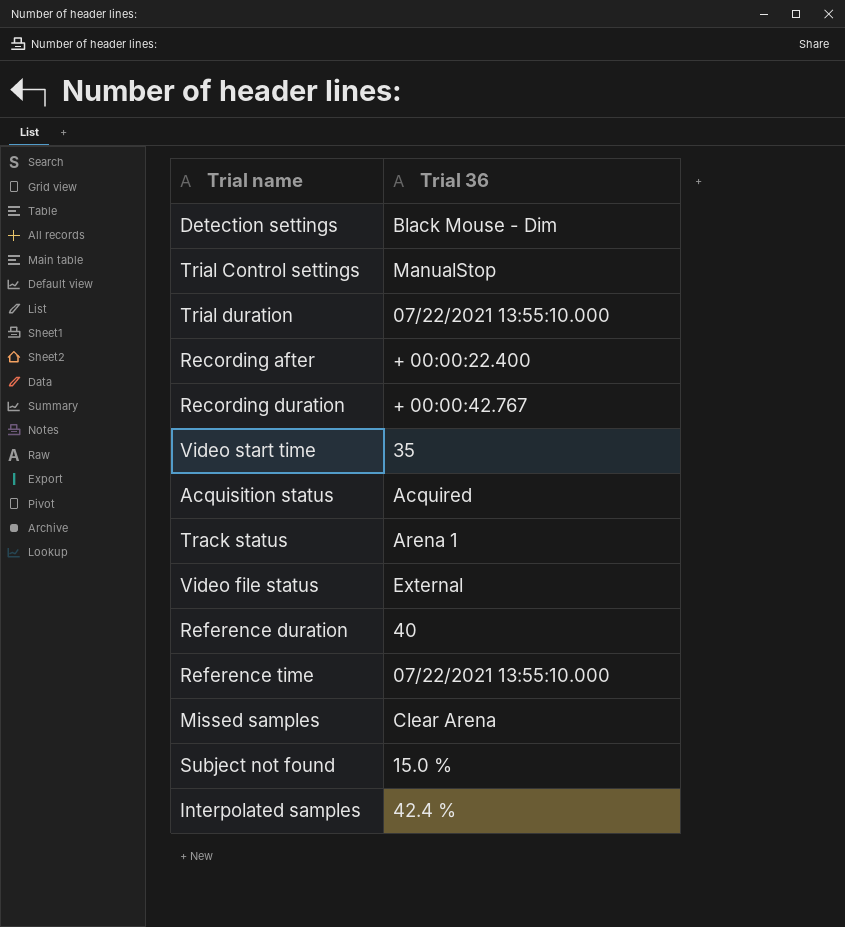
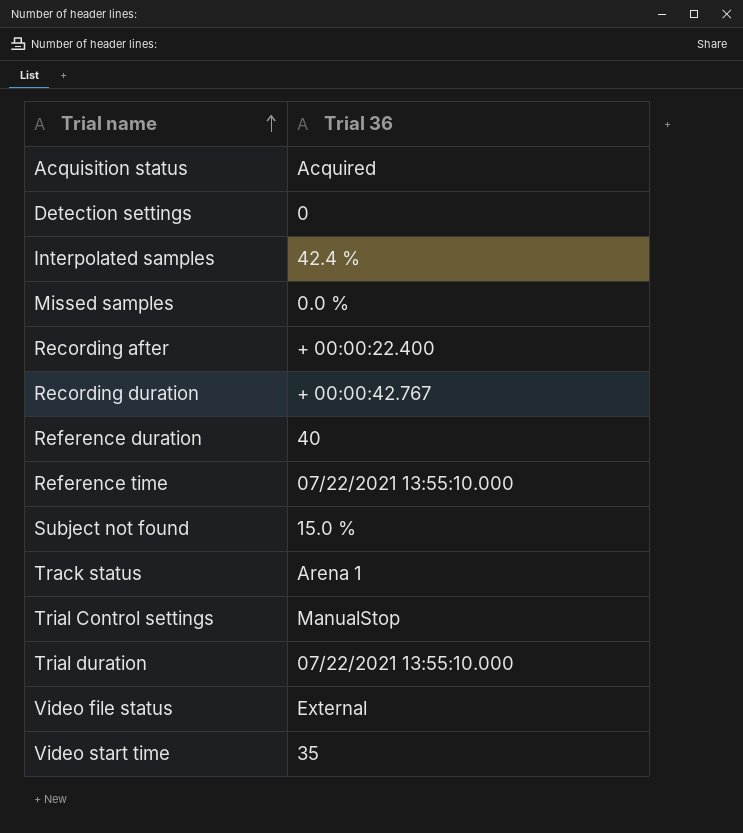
row order: none -> Trial name ascending
Detection settings | Trial 36: Black Mouse - Dim -> 0
Missed samples | Trial 36: Clear Arena -> 0.0 %

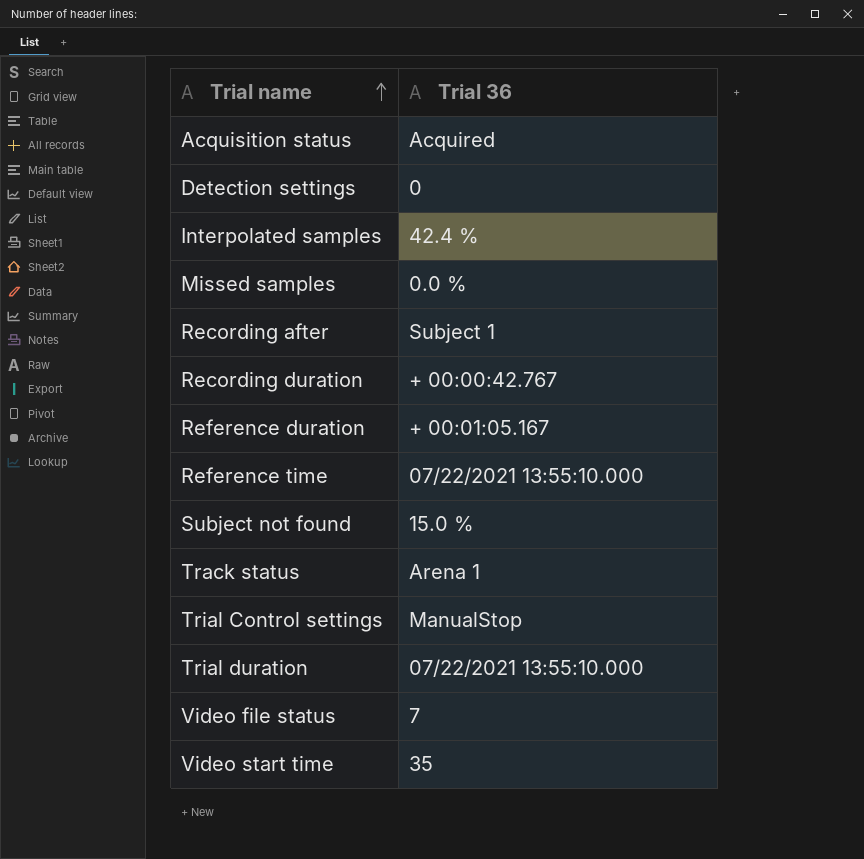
Recording after | Trial 36: + 00:00:22.400 -> Subject 1
Reference duration | Trial 36: 40 -> + 00:01:05.167
Video file status | Trial 36: External -> 7

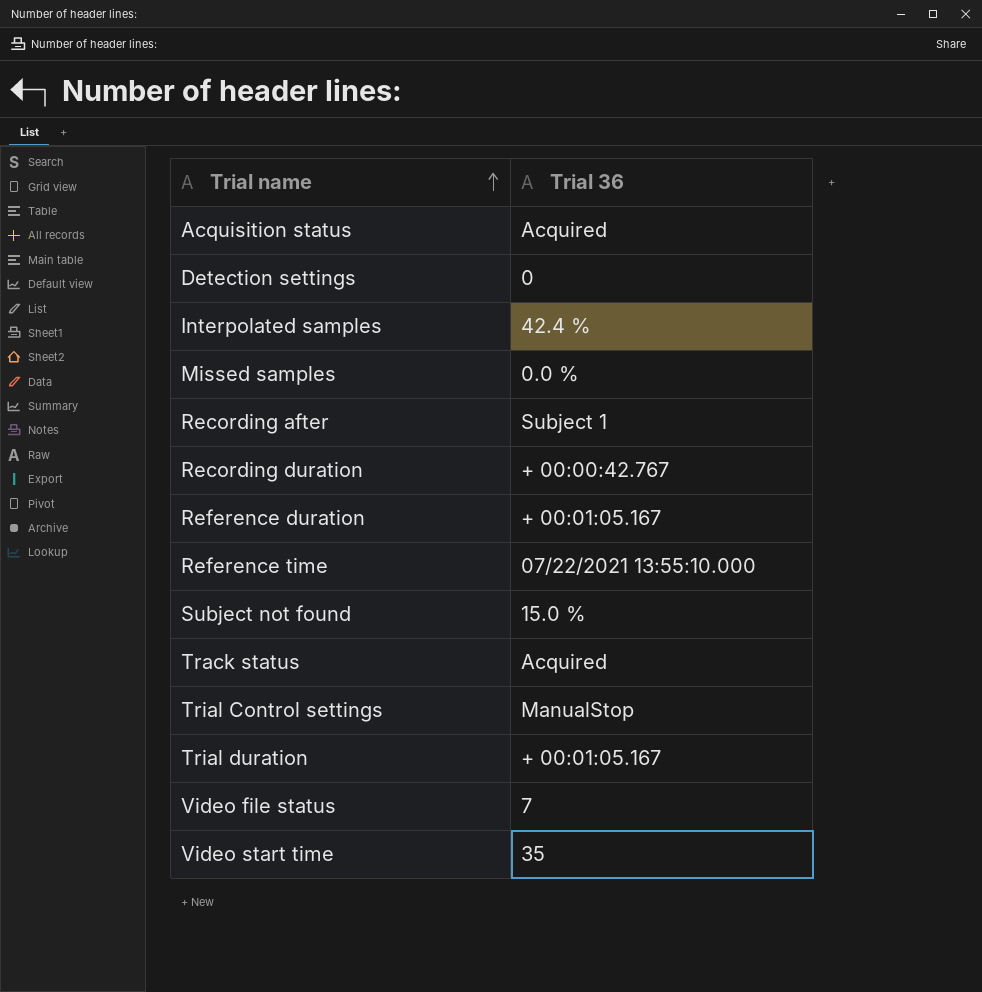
Track status | Trial 36: Arena 1 -> Acquired
Trial duration | Trial 36: 07/22/2021 13:55:10.000 -> + 00:01:05.167

